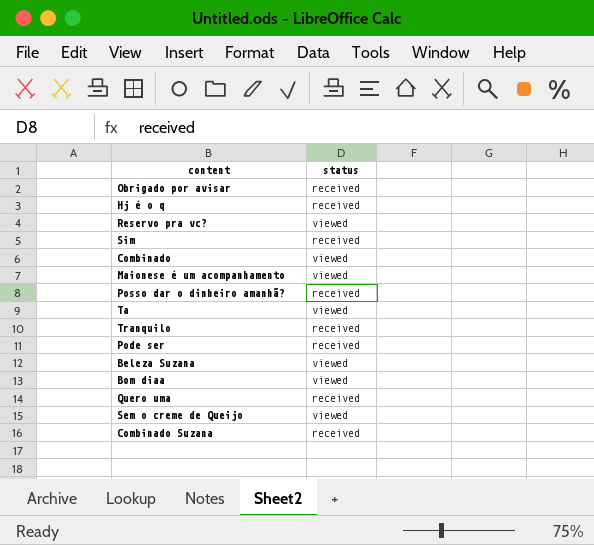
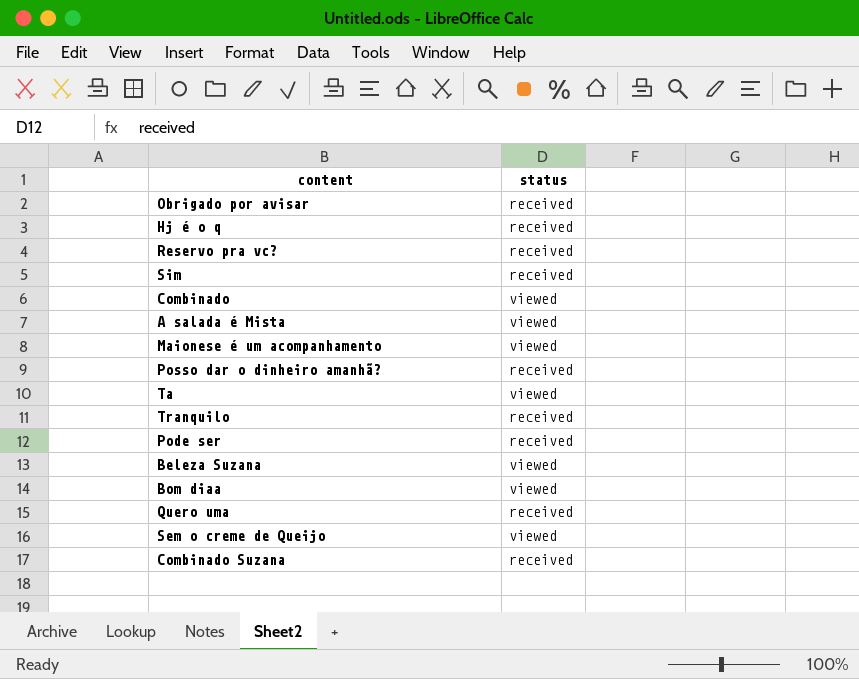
Reservo pra vc? | status: viewed -> received
row A salada é Mista: none -> viewed

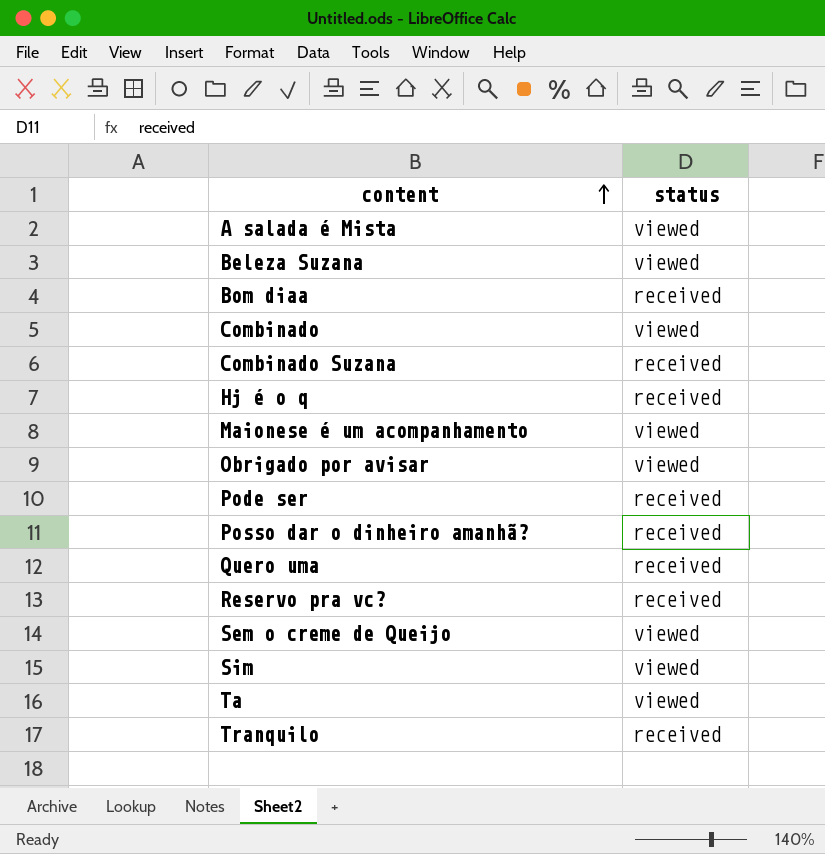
row order: none -> content ascending
Bom diaa | status: viewed -> received
Obrigado por avisar | status: received -> viewed
Sim | status: received -> viewed

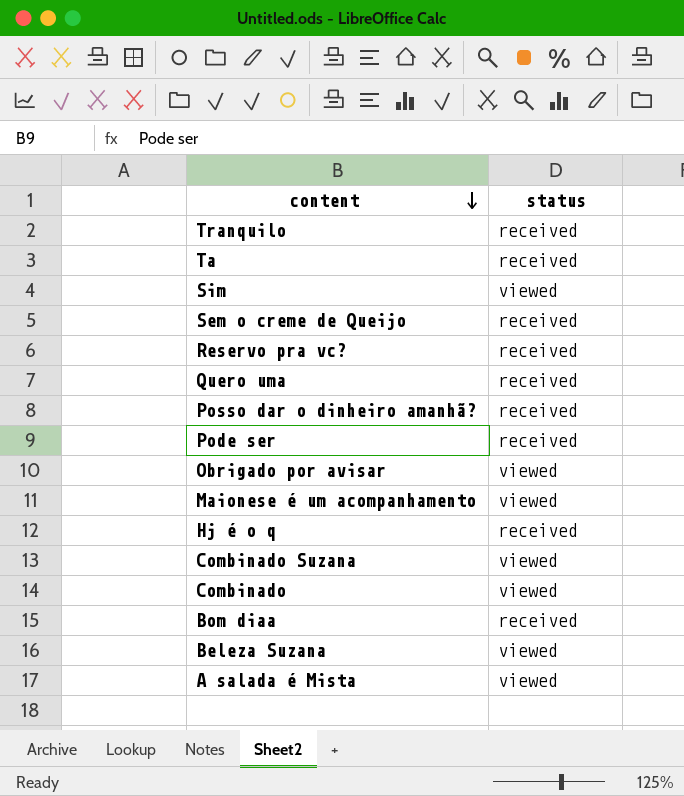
row order: content ascending -> content descending
Ta | status: viewed -> received
Sem o creme de Queijo | status: viewed -> received
Combinado Suzana | status: received -> viewed

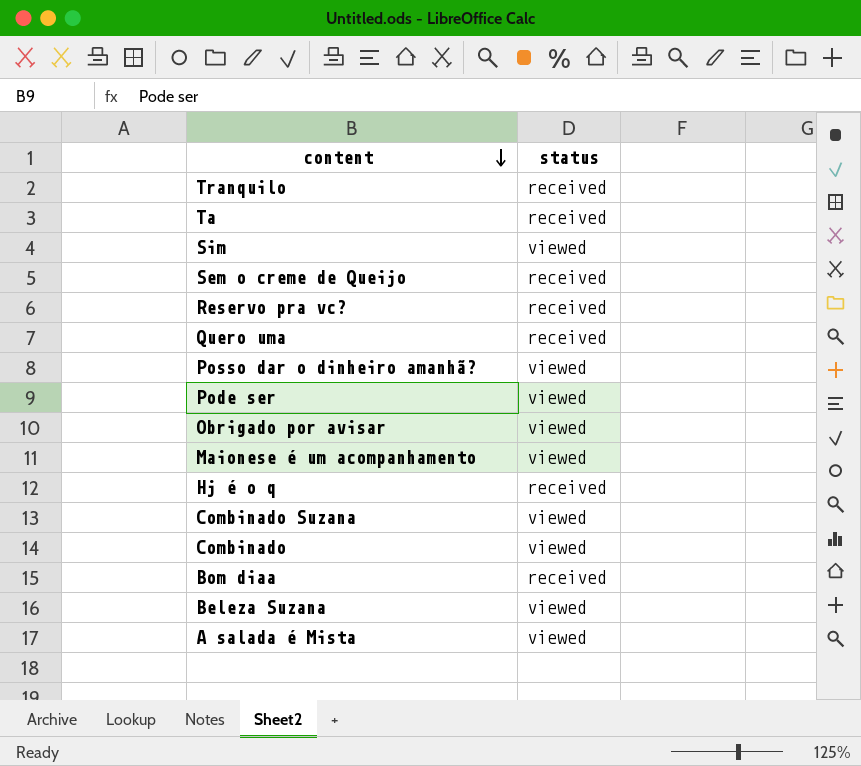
Posso dar o dinheiro amanhã? | status: received -> viewed
Pode ser | status: received -> viewed

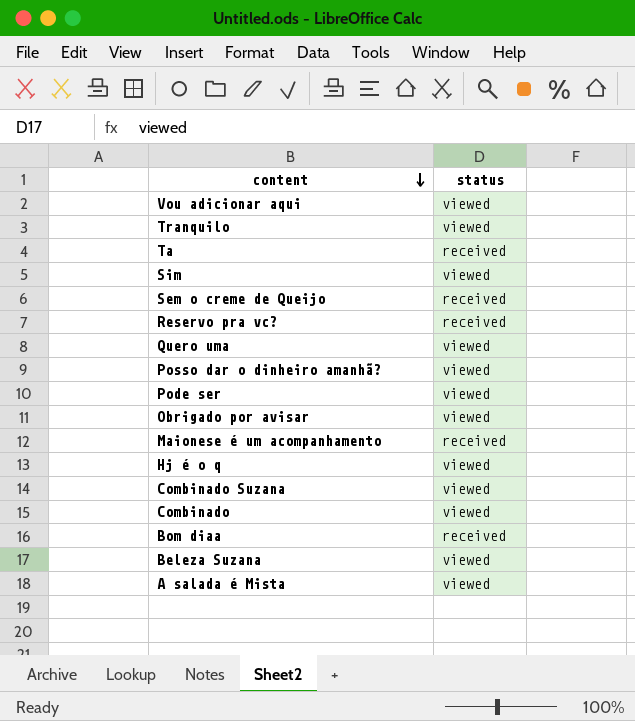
row Vou adicionar aqui: none -> viewed
Tranquilo | status: received -> viewed
Quero uma | status: received -> viewed
Maionese é um acompanhamento | status: viewed -> received
Hj é o q | status: received -> viewed

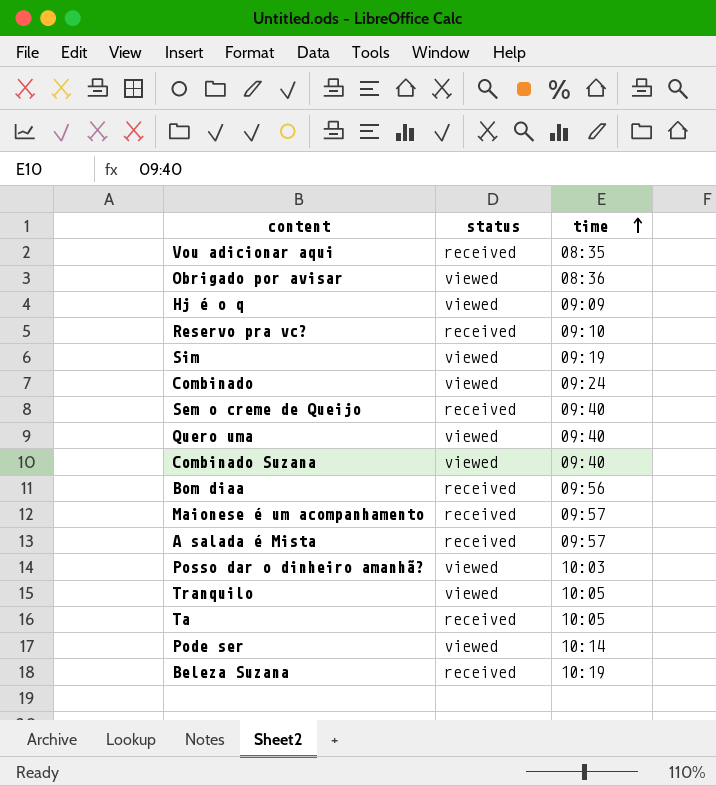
row order: content descending -> time ascending
column time | position: none -> 3
Vou adicionar aqui | status: viewed -> received
A salada é Mista | status: viewed -> received
Beleza Suzana | status: viewed -> received

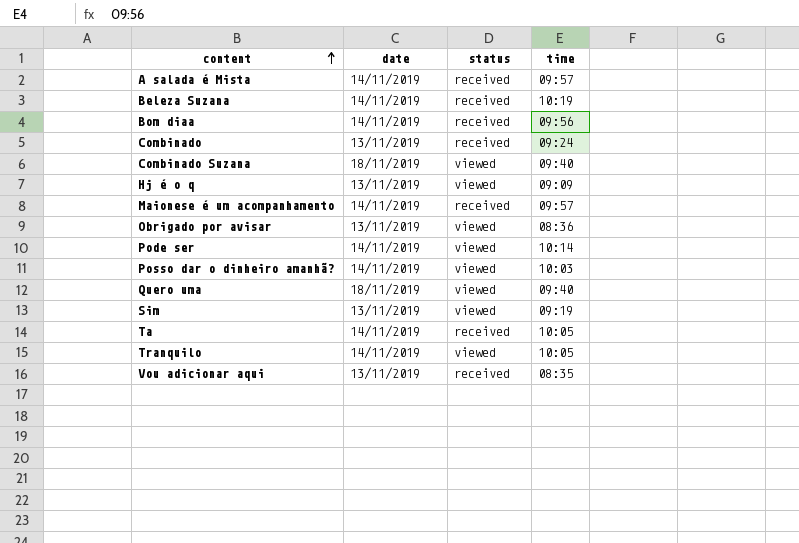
row order: time ascending -> content ascending
column date | position: none -> 2
row Reservo pra vc?: received | 09:10 -> none
row Sem o creme de Queijo: received | 09:40 -> none
Combinado | status: viewed -> received

